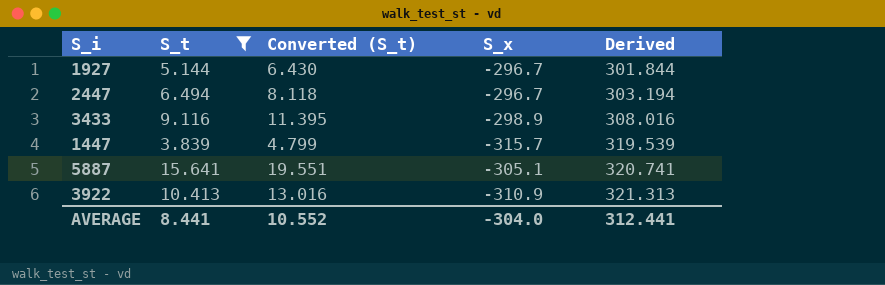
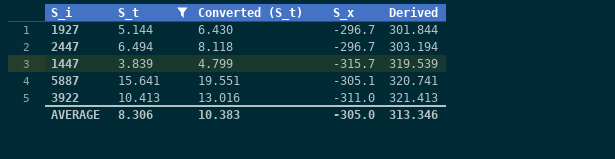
row 3433: 9.116 | 11.395 | -298.9 | 308.016 -> none
3922 | S_x: -310.9 -> -311.0
3922 | Derived: 321.313 -> 321.413
AVERAGE | S_t: 8.441 -> 8.306
AVERAGE | Converted (S_t): 10.552 -> 10.383
AVERAGE | S_x: -304.0 -> -305.0
AVERAGE | Derived: 312.441 -> 313.346

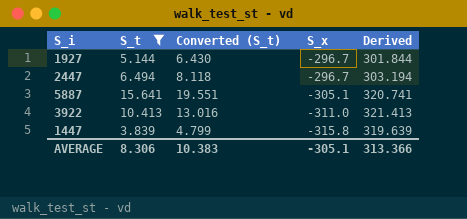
row order: Derived ascending -> S_x descending
1447 | S_x: -315.7 -> -315.8
1447 | Derived: 319.539 -> 319.639
AVERAGE | S_x: -305.0 -> -305.1
AVERAGE | Derived: 313.346 -> 313.366

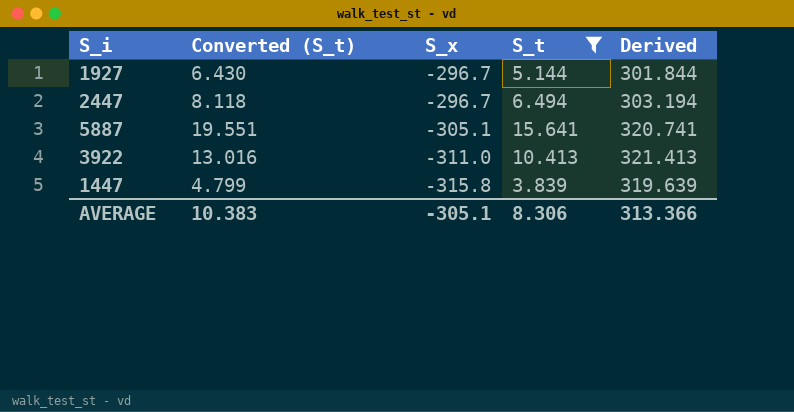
column S_t | position: 2 -> 4

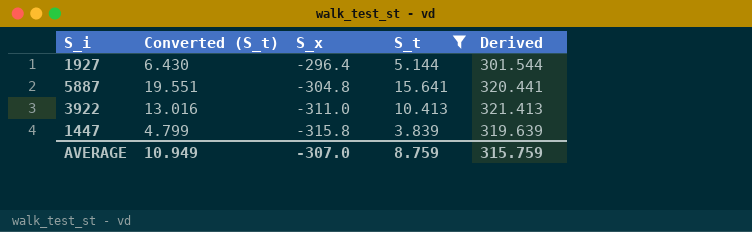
row 2447: 8.118 | -296.7 | 6.494 | 303.194 -> none
1927 | S_x: -296.7 -> -296.4
1927 | Derived: 301.844 -> 301.544
5887 | S_x: -305.1 -> -304.8
5887 | Derived: 320.741 -> 320.441
AVERAGE | Converted (S_t): 10.383 -> 10.949
AVERAGE | S_x: -305.1 -> -307.0
AVERAGE | S_t: 8.306 -> 8.759
AVERAGE | Derived: 313.366 -> 315.759

